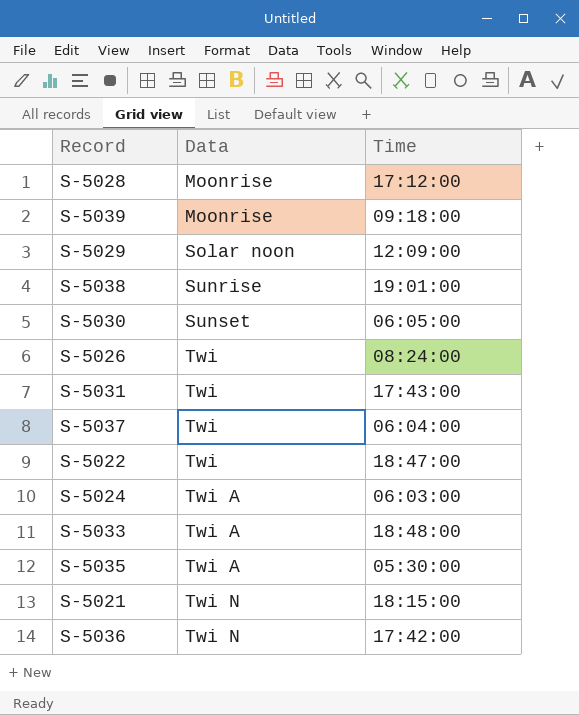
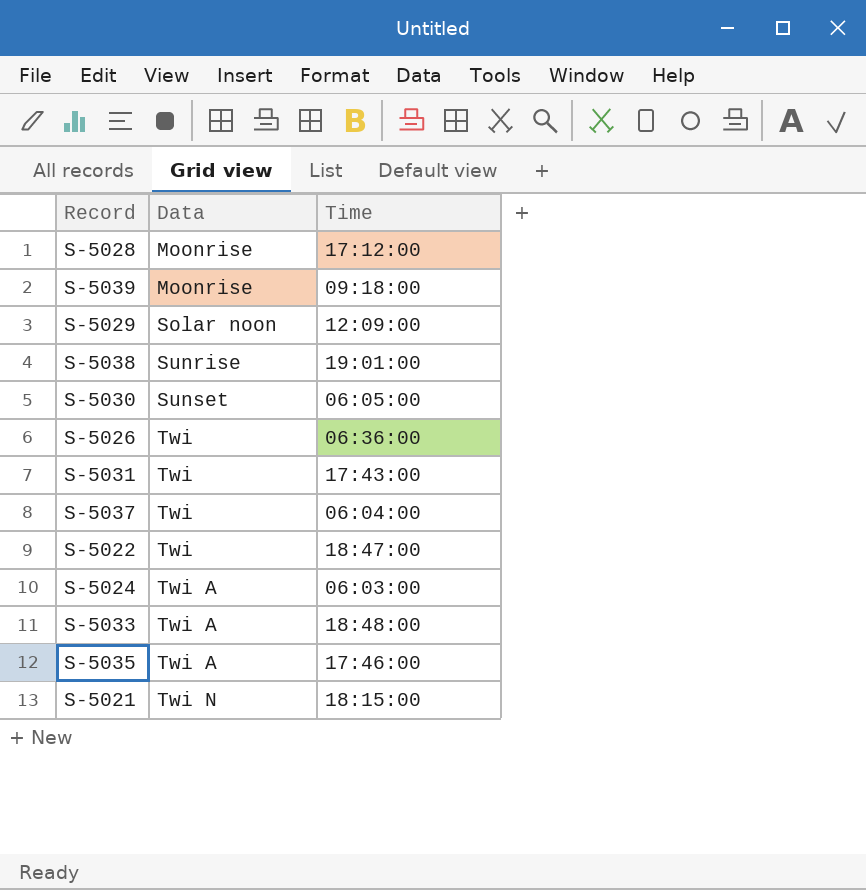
row S-5036: Twi N | 17:42:00 -> none
S-5026 | Time: 08:24:00 -> 06:36:00
S-5035 | Time: 05:30:00 -> 17:46:00

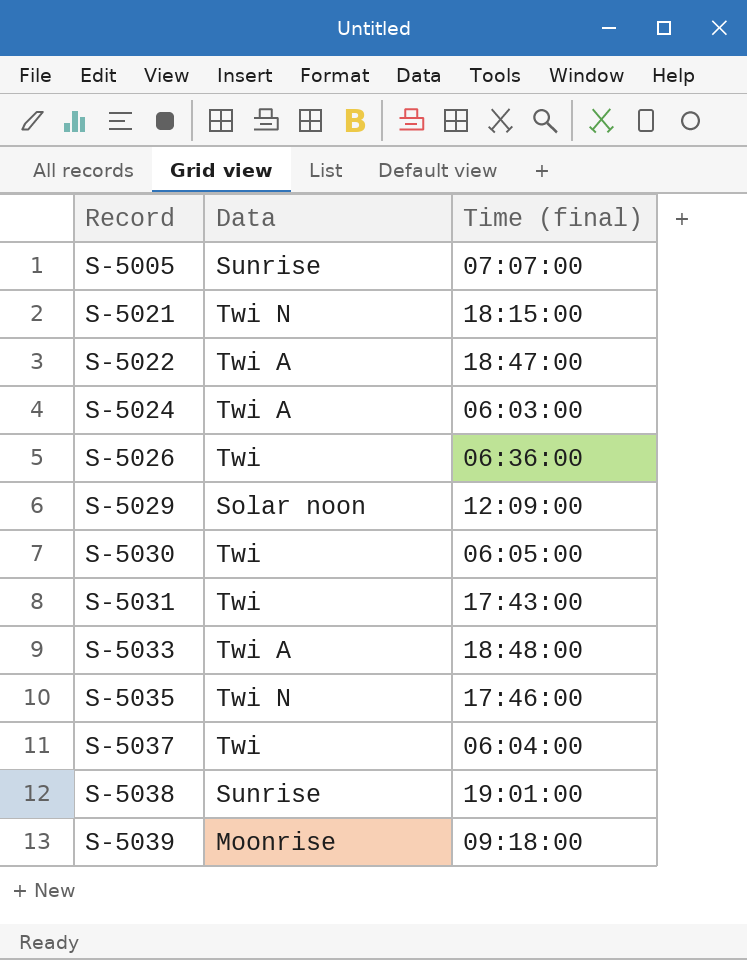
row order: Data ascending -> Record ascending
column name: Time -> Time (final)
row S-5028: Moonrise | 17:12:00 -> none
row S-5005: none -> Sunrise | 07:07:00
S-5022 | Data: Twi -> Twi A
S-5030 | Data: Sunset -> Twi
S-5035 | Data: Twi A -> Twi N

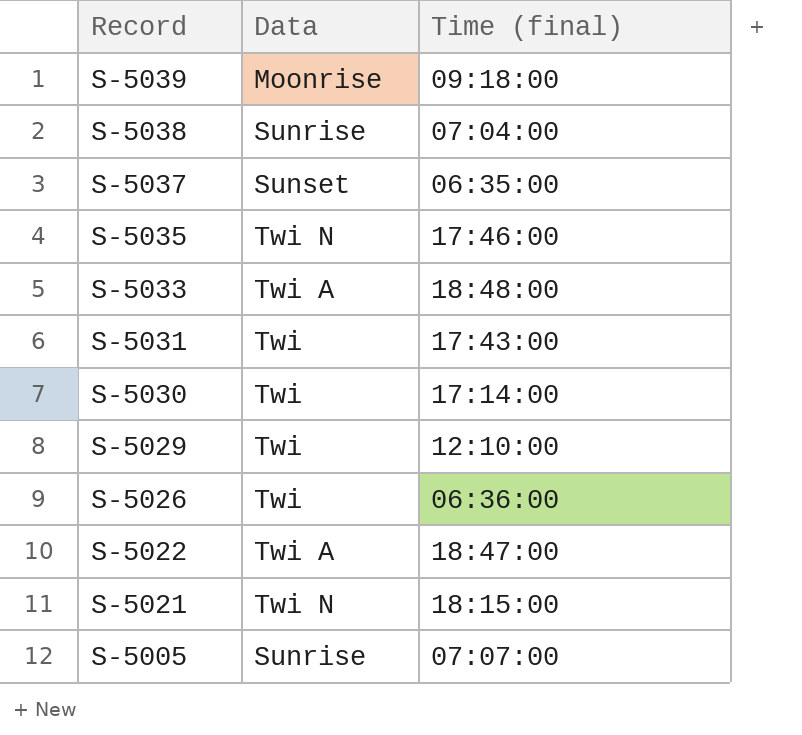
row order: Record ascending -> Record descending
row S-5024: Twi A | 06:03:00 -> none
S-5038 | Time (final): 19:01:00 -> 07:04:00
S-5037 | Data: Twi -> Sunset
S-5037 | Time (final): 06:04:00 -> 06:35:00
S-5030 | Time (final): 06:05:00 -> 17:14:00
S-5029 | Data: Solar noon -> Twi
S-5029 | Time (final): 12:09:00 -> 12:10:00

